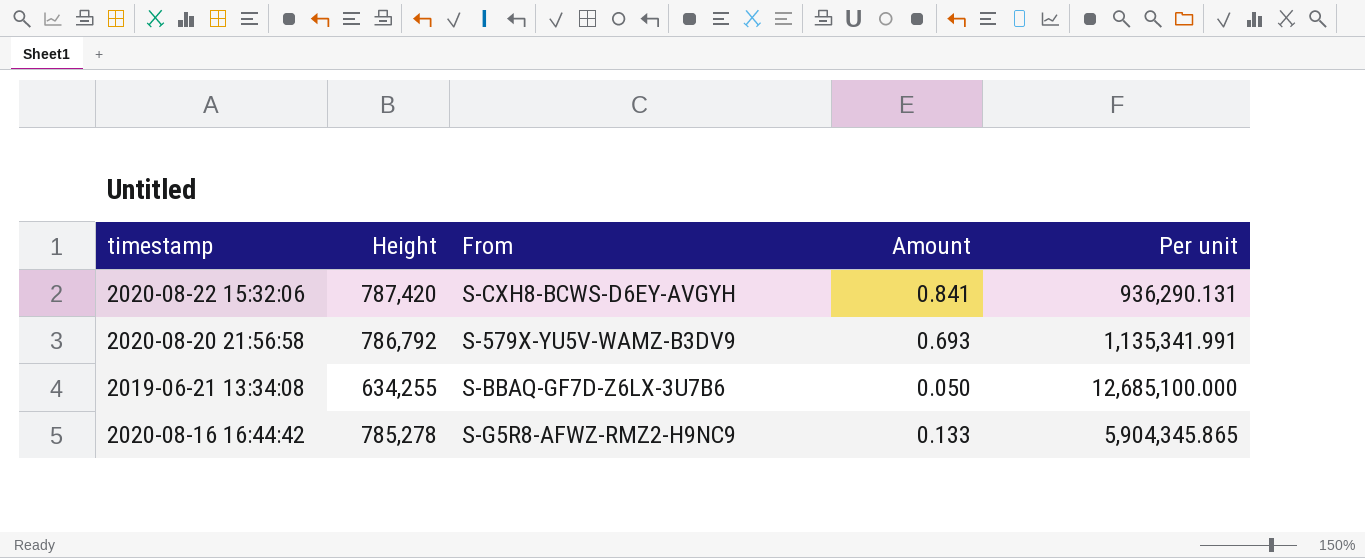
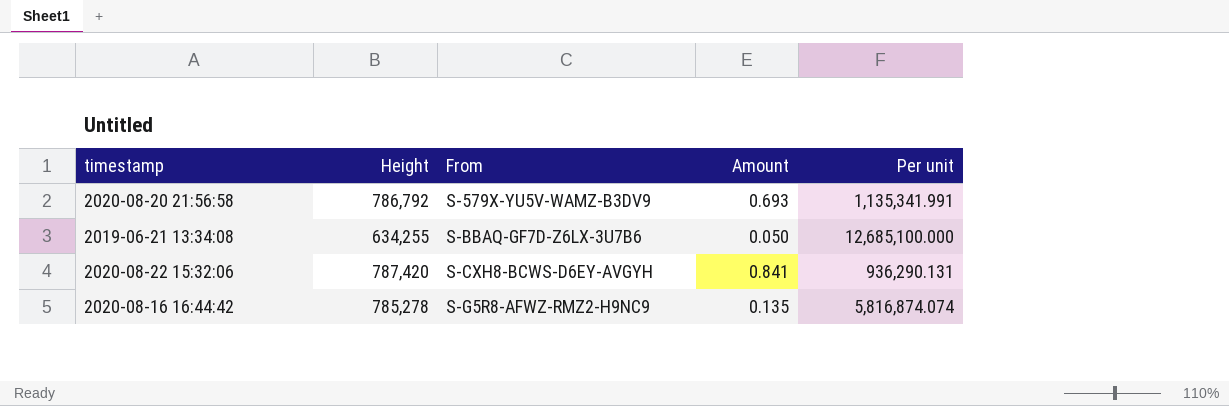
row order: none -> From ascending
2020-08-16 16:44:42 | Amount: 0.133 -> 0.135
2020-08-16 16:44:42 | Per unit: 5,904,345.865 -> 5,816,874.074

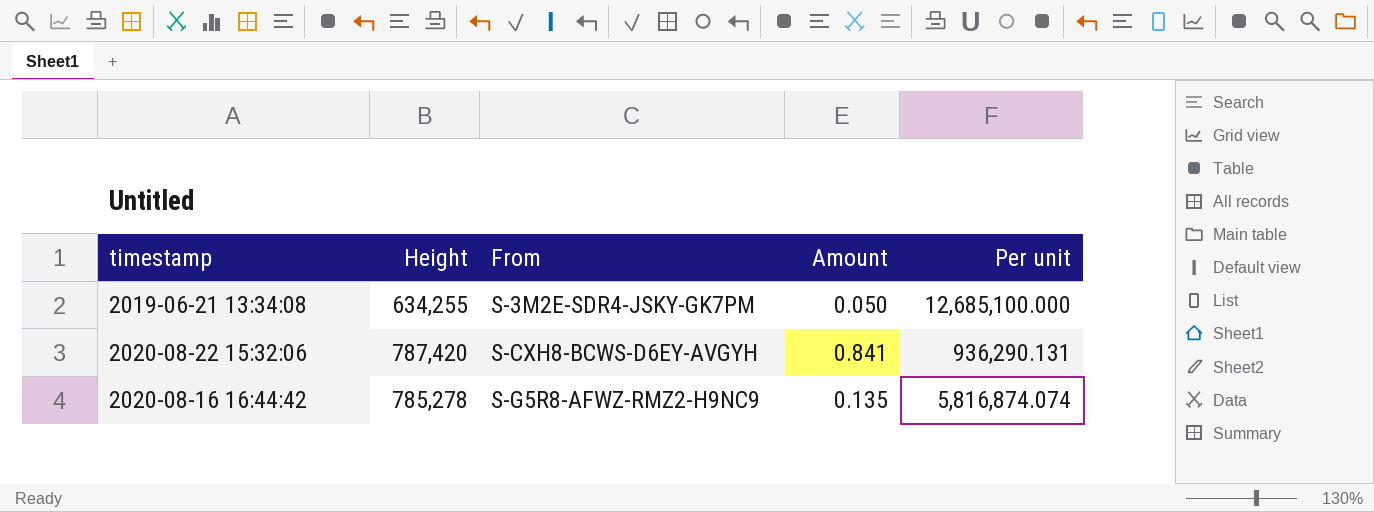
row 2020-08-20 21:56:58: 786,792 | S-579X-YU5V-WAMZ-B3DV9 | 0.693 | 1,135,341.991 -> none
2019-06-21 13:34:08 | From: S-BBAQ-GF7D-Z6LX-3U7B6 -> S-3M2E-SDR4-JSKY-GK7PM

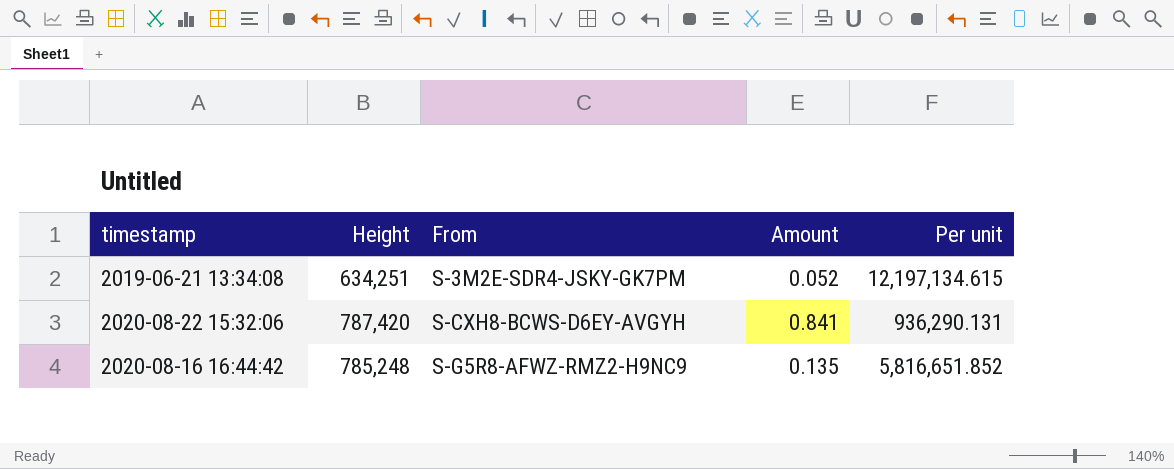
2019-06-21 13:34:08 | Height: 634,255 -> 634,251
2019-06-21 13:34:08 | Amount: 0.050 -> 0.052
2019-06-21 13:34:08 | Per unit: 12,685,100.000 -> 12,197,134.615
2020-08-16 16:44:42 | Height: 785,278 -> 785,248
2020-08-16 16:44:42 | Per unit: 5,816,874.074 -> 5,816,651.852

